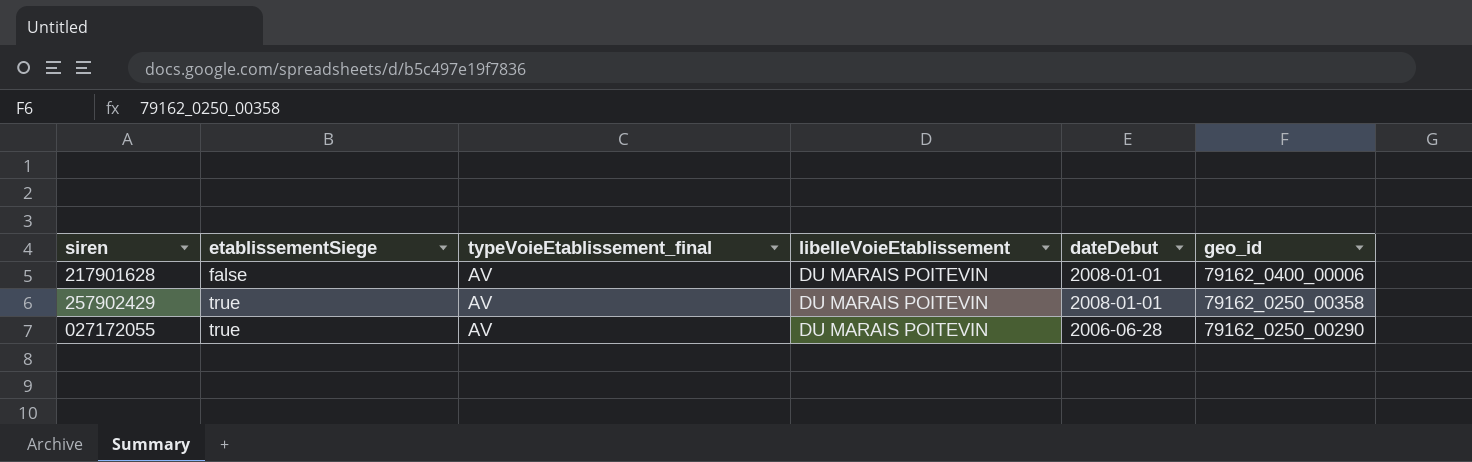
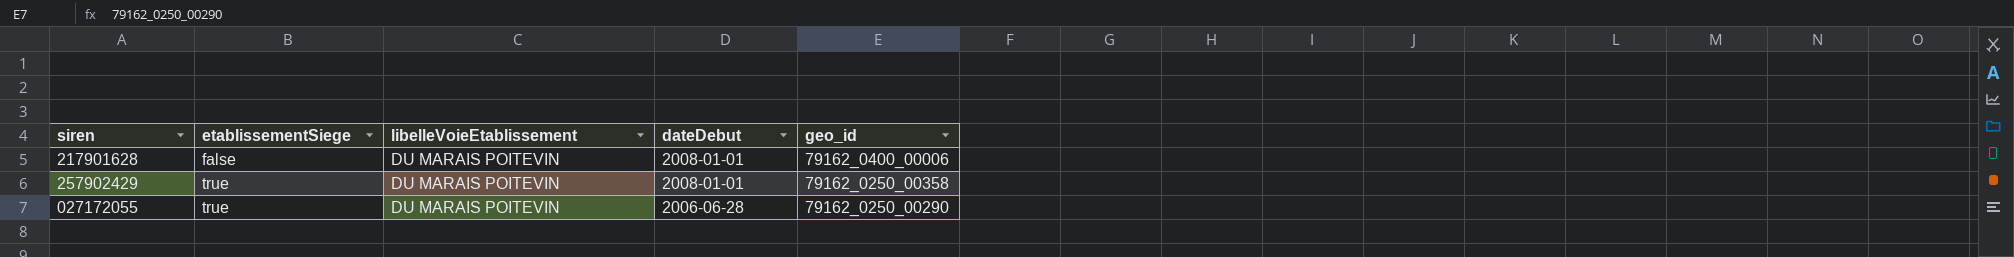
column typeVoieEtablissement_final | position: 3 -> none

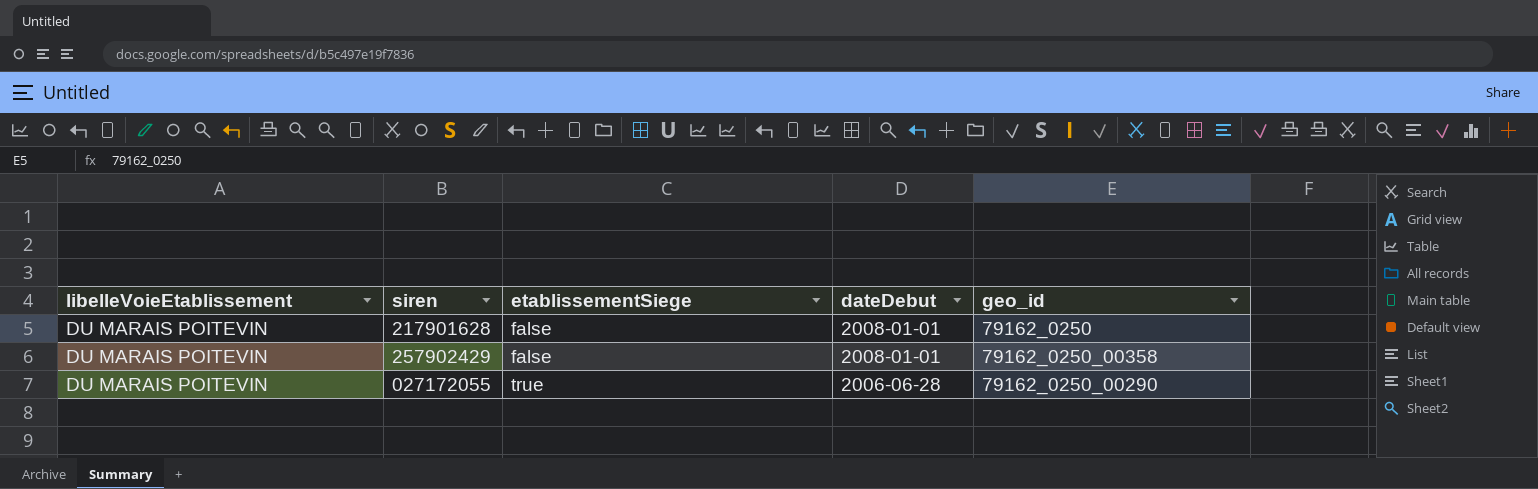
column libelleVoieEtablissement | position: 3 -> 1
217901628 | geo_id: 79162_0400_00006 -> 79162_0250
257902429 | etablissementSiege: true -> false

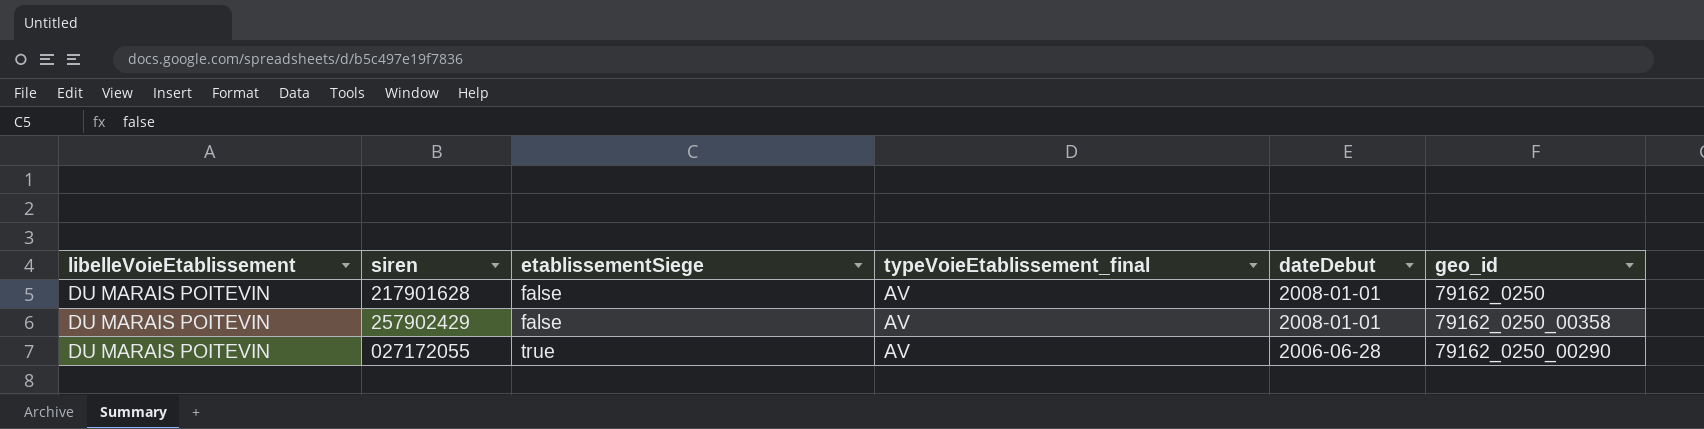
column typeVoieEtablissement_final | position: none -> 4

